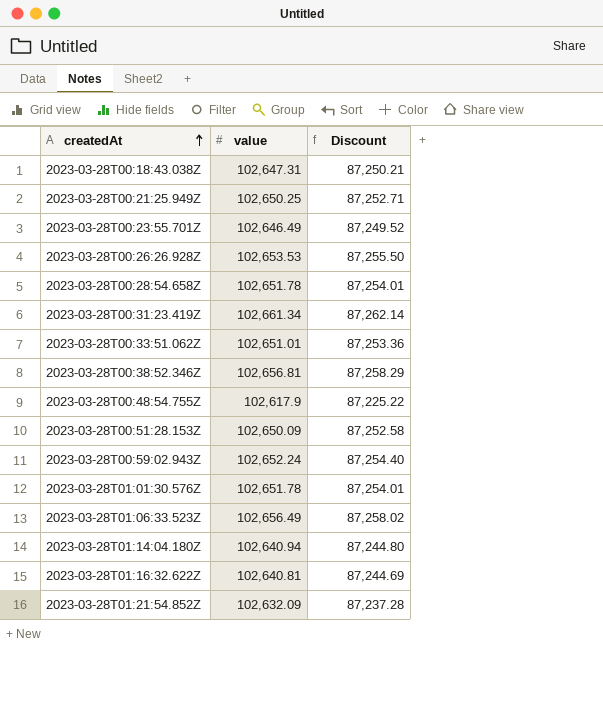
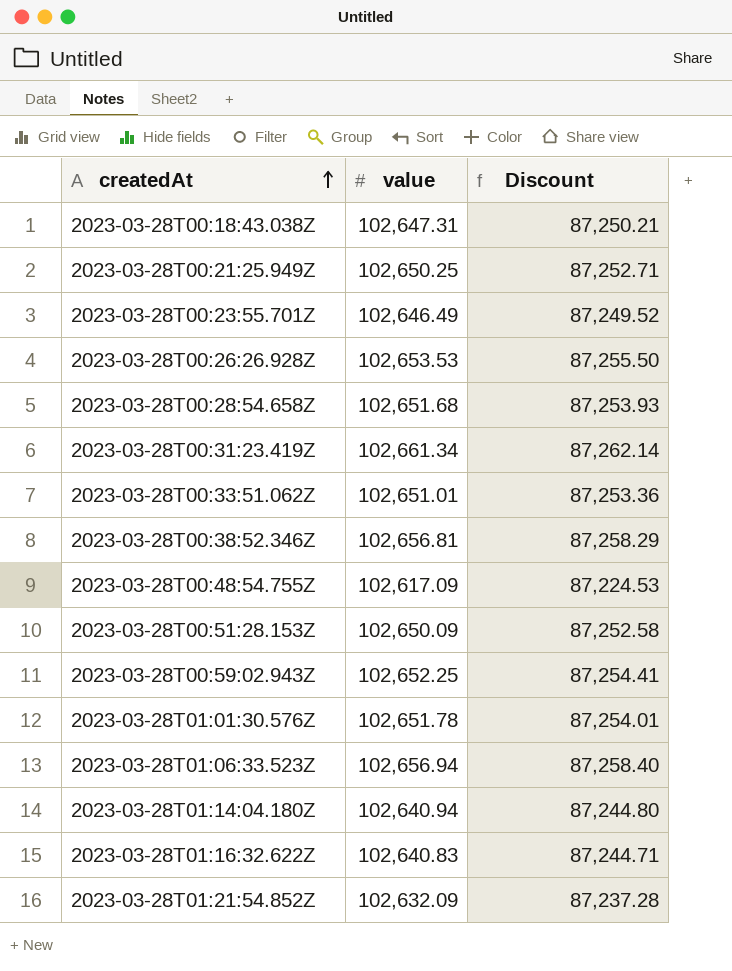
2023-03-28T00:28:54.658Z | value: 102,651.78 -> 102,651.68
2023-03-28T00:28:54.658Z | Discount: 87,254.01 -> 87,253.93
2023-03-28T00:48:54.755Z | value: 102,617.9 -> 102,617.09
2023-03-28T00:48:54.755Z | Discount: 87,225.22 -> 87,224.53
2023-03-28T00:59:02.943Z | value: 102,652.24 -> 102,652.25
2023-03-28T00:59:02.943Z | Discount: 87,254.40 -> 87,254.41
2023-03-28T01:06:33.523Z | value: 102,656.49 -> 102,656.94
2023-03-28T01:06:33.523Z | Discount: 87,258.02 -> 87,258.40
2023-03-28T01:16:32.622Z | value: 102,640.81 -> 102,640.83
2023-03-28T01:16:32.622Z | Discount: 87,244.69 -> 87,244.71

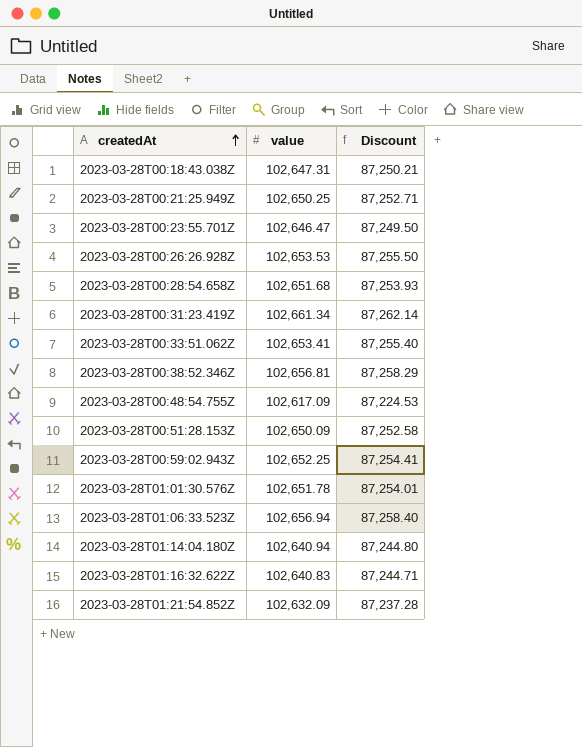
2023-03-28T00:23:55.701Z | value: 102,646.49 -> 102,646.47
2023-03-28T00:23:55.701Z | Discount: 87,249.52 -> 87,249.50
2023-03-28T00:33:51.062Z | value: 102,651.01 -> 102,653.41
2023-03-28T00:33:51.062Z | Discount: 87,253.36 -> 87,255.40

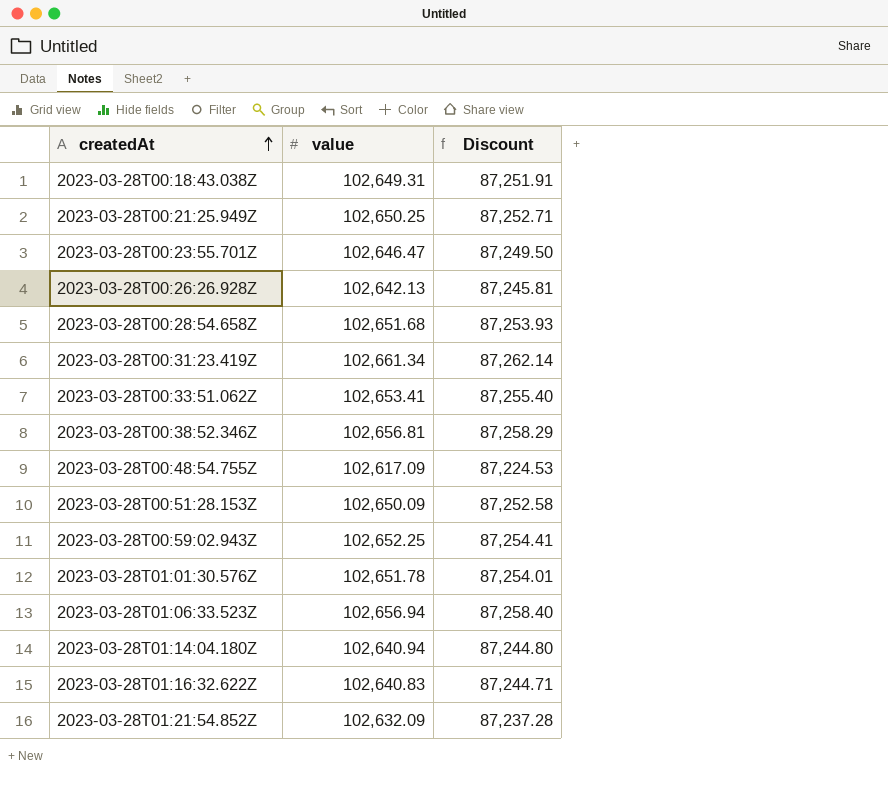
2023-03-28T00:18:43.038Z | value: 102,647.31 -> 102,649.31
2023-03-28T00:18:43.038Z | Discount: 87,250.21 -> 87,251.91
2023-03-28T00:26:26.928Z | value: 102,653.53 -> 102,642.13
2023-03-28T00:26:26.928Z | Discount: 87,255.50 -> 87,245.81

